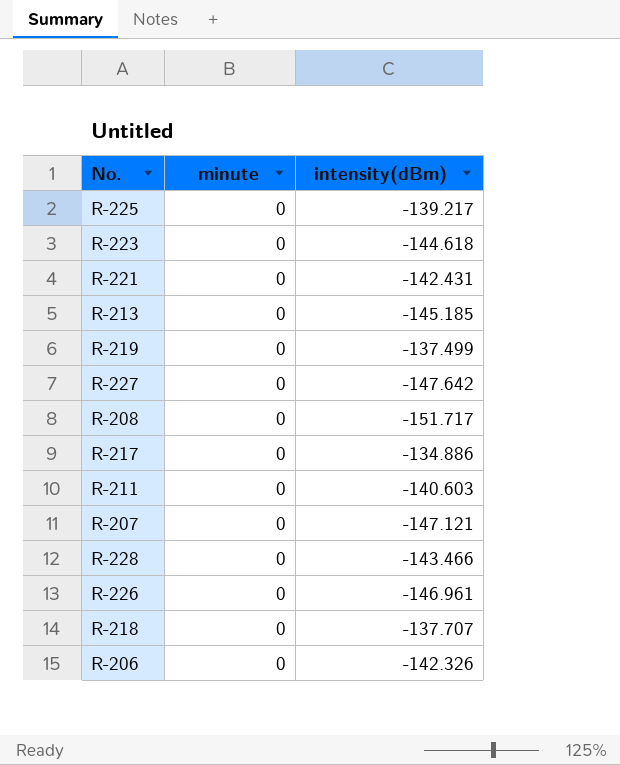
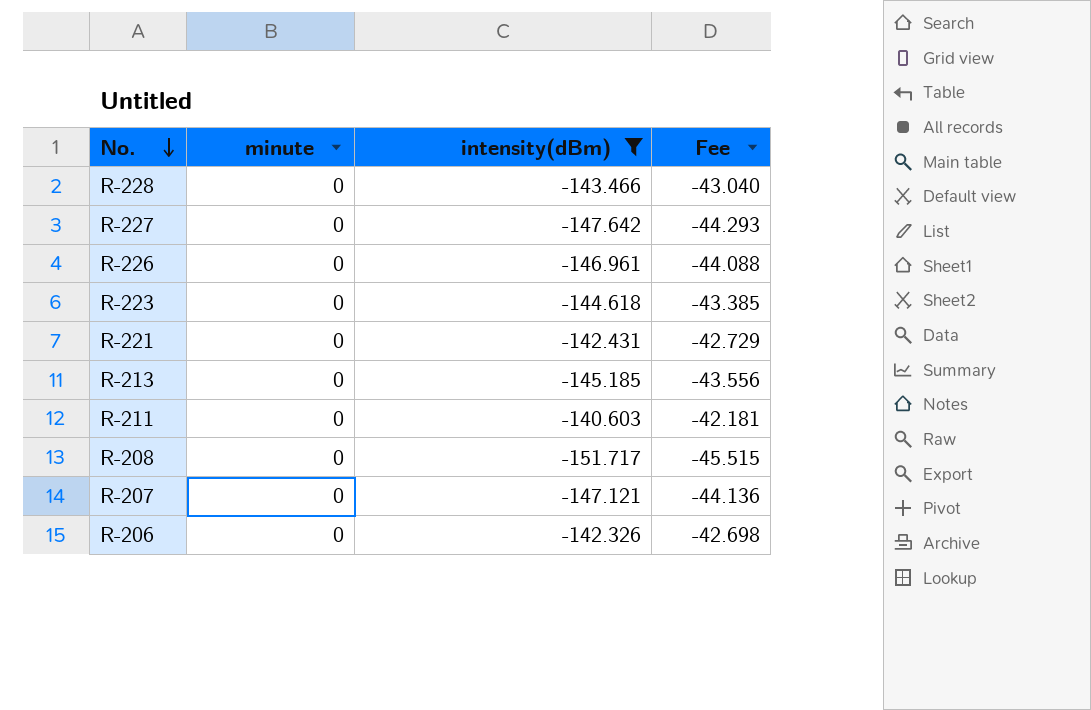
filter: none -> intensity(dBm) <= -140.603
row order: none -> No. descending
column Fee | formula: none -> [intensity(dBm)] * 0.3

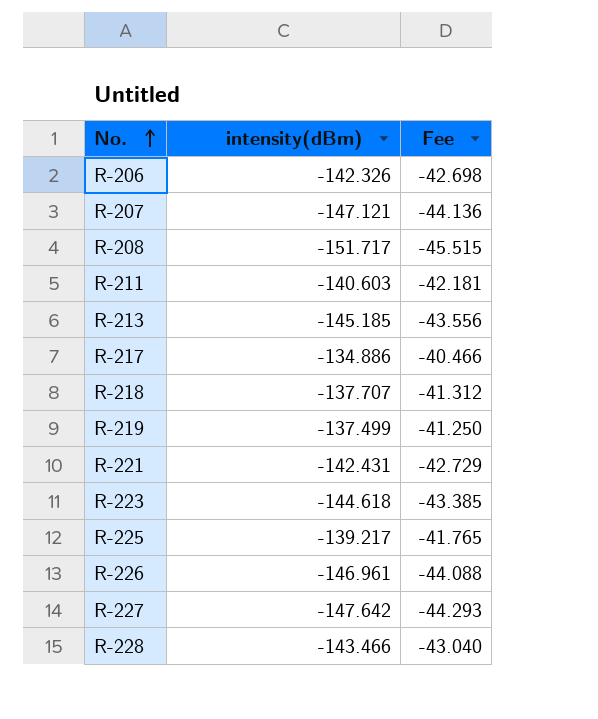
filter: intensity(dBm) <= -140.603 -> none
row order: No. descending -> No. ascending
column minute | position: 2 -> none

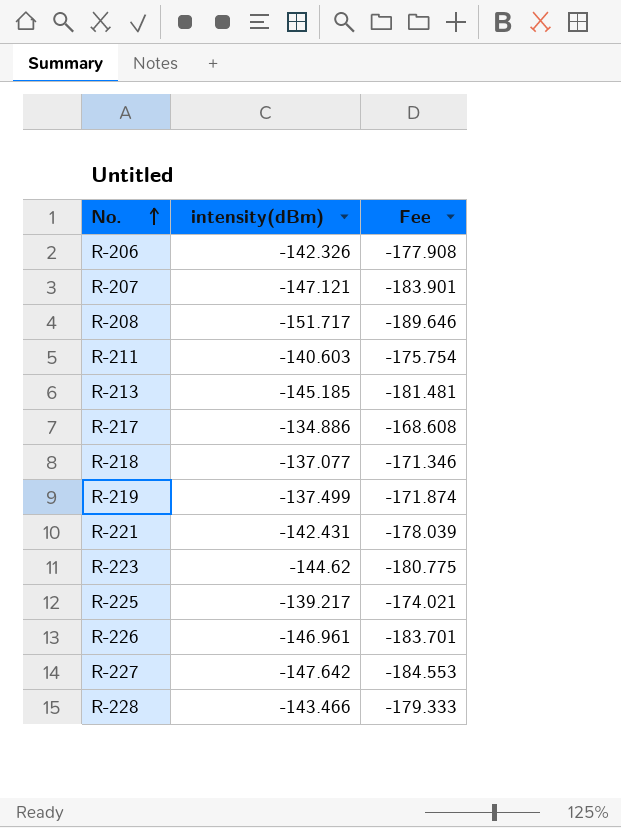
column Fee | formula: [intensity(dBm)] * 0.3 -> [intensity(dBm)] * 1.25
R-218 | intensity(dBm): -137.707 -> -137.077
R-223 | intensity(dBm): -144.618 -> -144.62

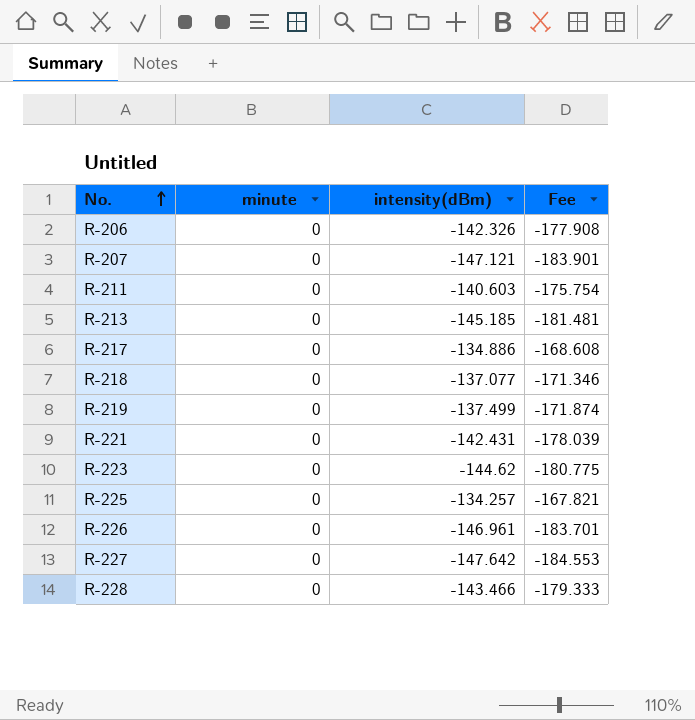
column minute | position: none -> 2
row R-208: -151.717 | -189.646 -> none
R-225 | intensity(dBm): -139.217 -> -134.257
R-225 | Fee: -174.021 -> -167.821

